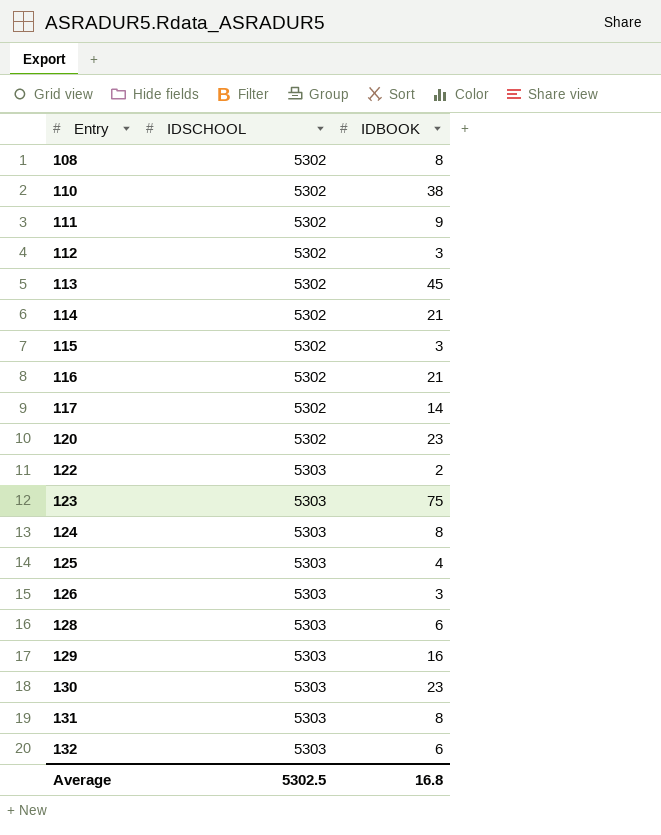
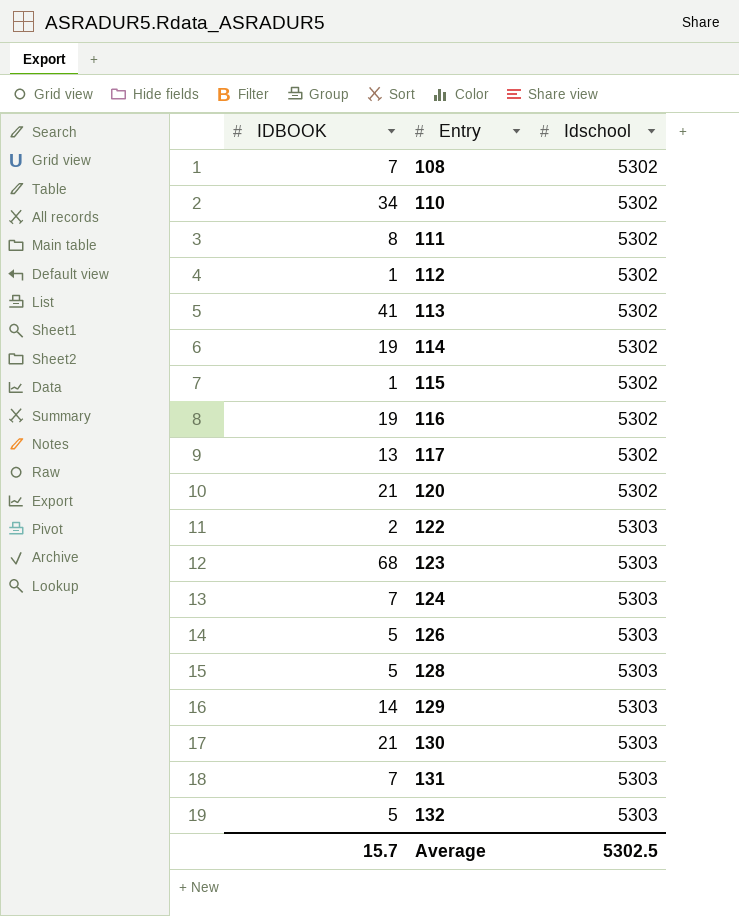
column IDBOOK | position: 3 -> 1
column name: IDSCHOOL -> Idschool
row 125: 5303 | 4 -> none
108 | IDBOOK: 8 -> 7
110 | IDBOOK: 38 -> 34
111 | IDBOOK: 9 -> 8
112 | IDBOOK: 3 -> 1
113 | IDBOOK: 45 -> 41
114 | IDBOOK: 21 -> 19
115 | IDBOOK: 3 -> 1
116 | IDBOOK: 21 -> 19
117 | IDBOOK: 14 -> 13
120 | IDBOOK: 23 -> 21
123 | IDBOOK: 75 -> 68
124 | IDBOOK: 8 -> 7
126 | IDBOOK: 3 -> 5
128 | IDBOOK: 6 -> 5
129 | IDBOOK: 16 -> 14
130 | IDBOOK: 23 -> 21
131 | IDBOOK: 8 -> 7
132 | IDBOOK: 6 -> 5
Average | IDBOOK: 16.8 -> 15.7

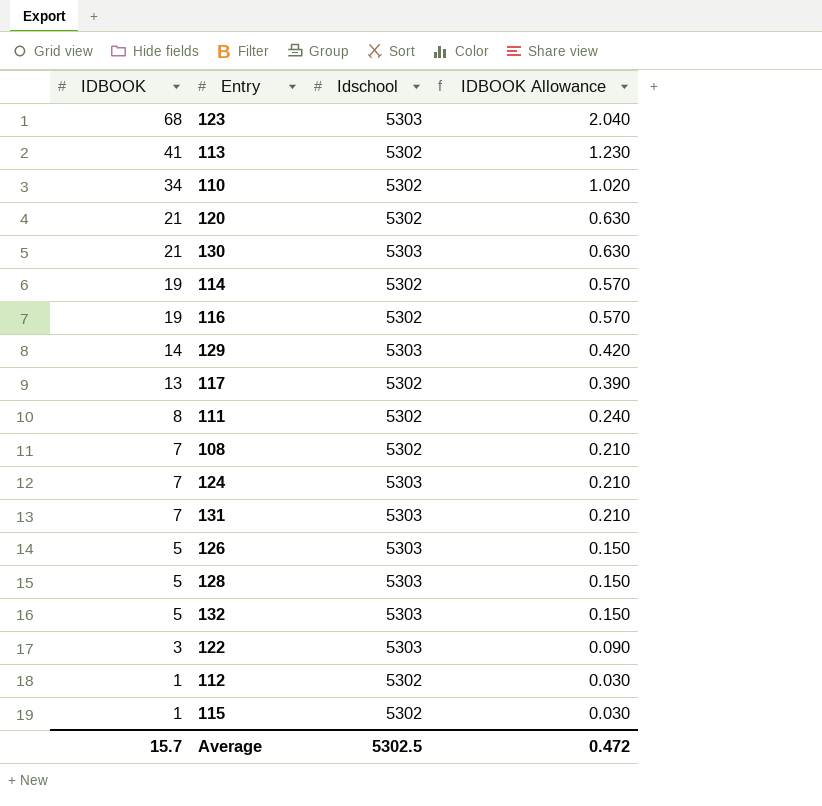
row order: Entry ascending -> IDBOOK descending
column IDBOOK Allowance | formula: none -> [IDBOOK] * 0.03
122 | IDBOOK: 2 -> 3

